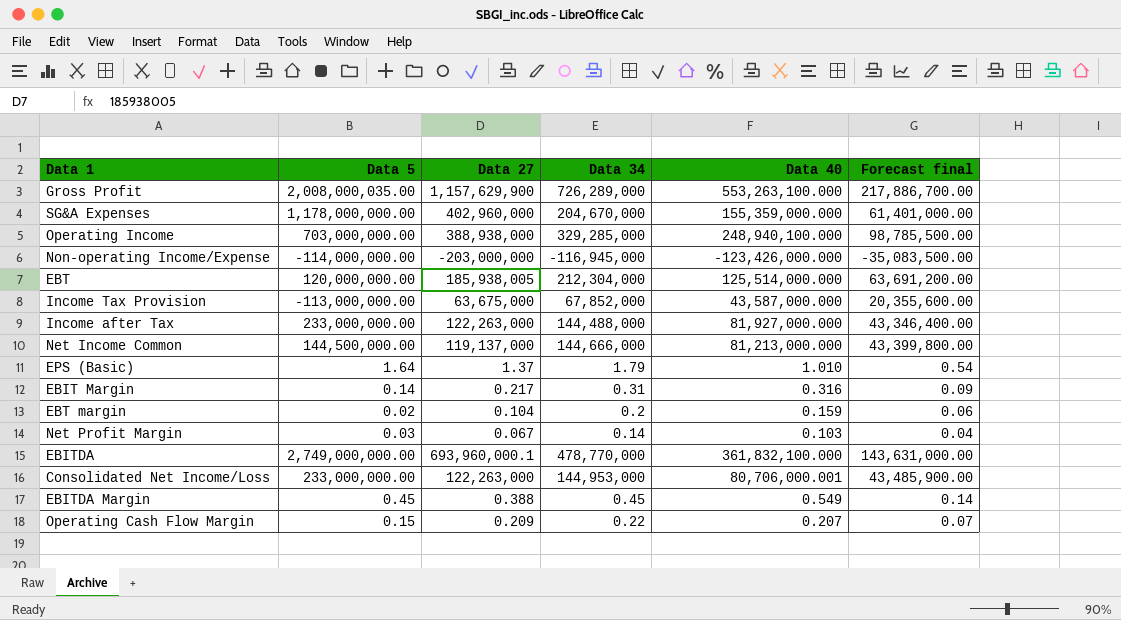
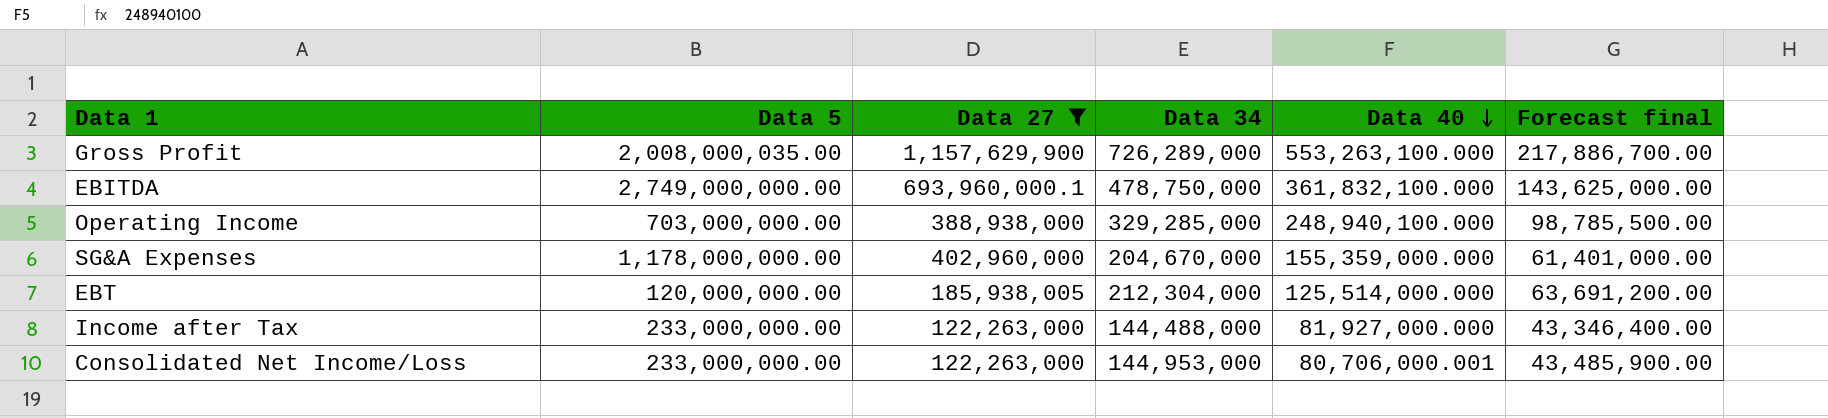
filter: none -> Data 27 >= 122,263,000
row order: none -> Data 40 descending
EBITDA | Data 34: 478,770,000 -> 478,750,000
EBITDA | Forecast final: 143,631,000.00 -> 143,625,000.00

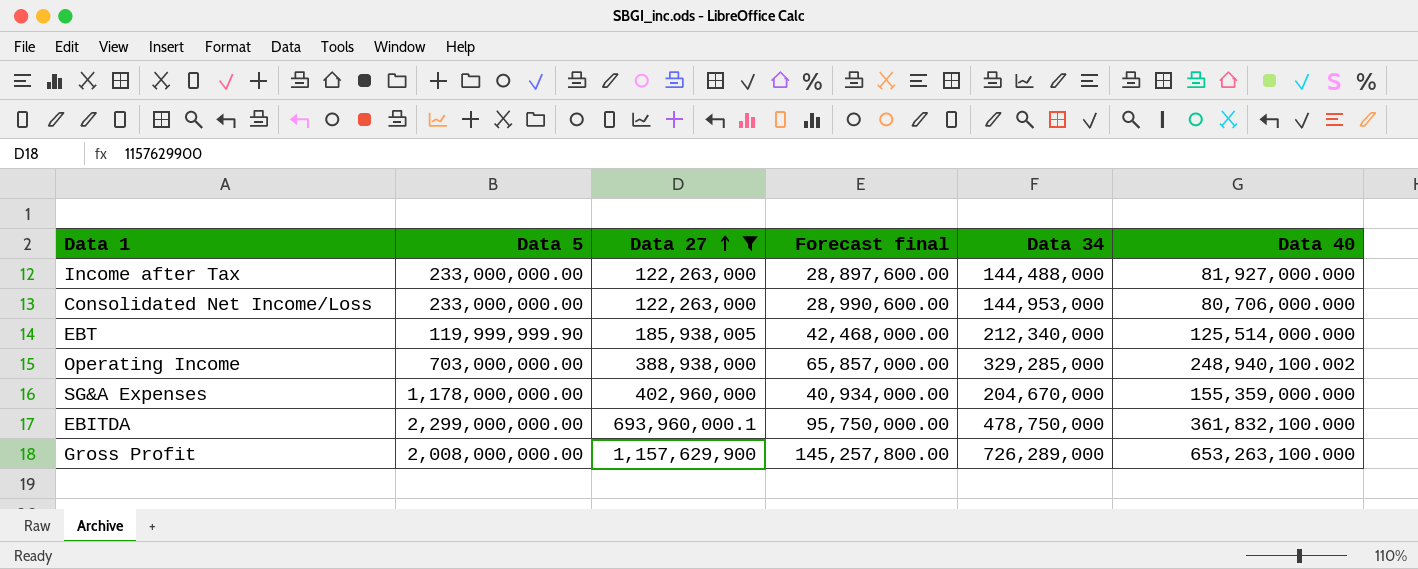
row order: Data 40 descending -> Data 27 ascending
column Forecast final | formula: [Data 34] * 0.3 -> [Data 34] * 0.2
column Forecast final | position: 6 -> 4
Consolidated Net Income/Loss | Data 40: 80,706,000.001 -> 80,706,000.000
EBT | Data 5: 120,000,000.00 -> 119,999,999.90
EBT | Data 34: 212,304,000 -> 212,340,000
Operating Income | Data 40: 248,940,100.000 -> 248,940,100.002
EBITDA | Data 5: 2,749,000,000.00 -> 2,299,000,000.00
Gross Profit | Data 5: 2,008,000,035.00 -> 2,008,000,000.00
Gross Profit | Data 40: 553,263,100.000 -> 653,263,100.000

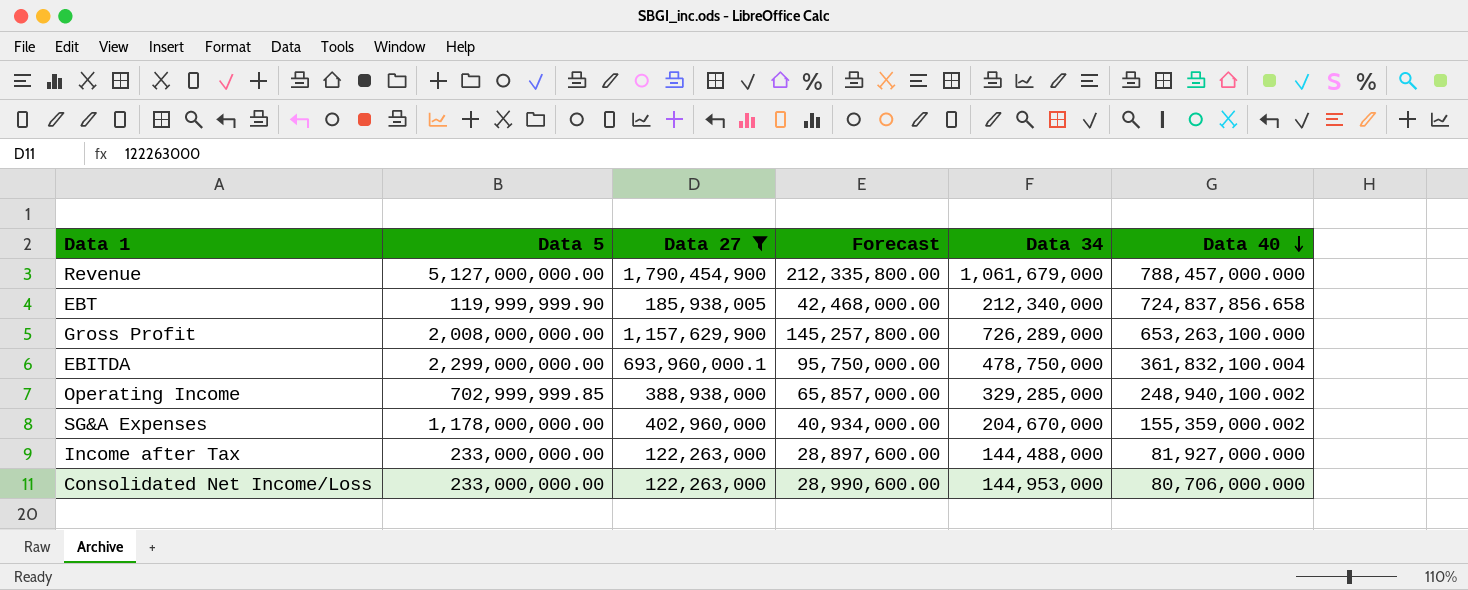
row order: Data 27 ascending -> Data 40 descending
column name: Forecast final -> Forecast
row Revenue: none -> 5,127,000,000.00 | 1,790,454,900 | 212,335,800.00 | 1,061,679,000 | 788,457,000.000
EBT | Data 40: 125,514,000.000 -> 724,837,856.658
EBITDA | Data 40: 361,832,100.000 -> 361,832,100.004
Operating Income | Data 5: 703,000,000.00 -> 702,999,999.85
SG&A Expenses | Data 40: 155,359,000.000 -> 155,359,000.002

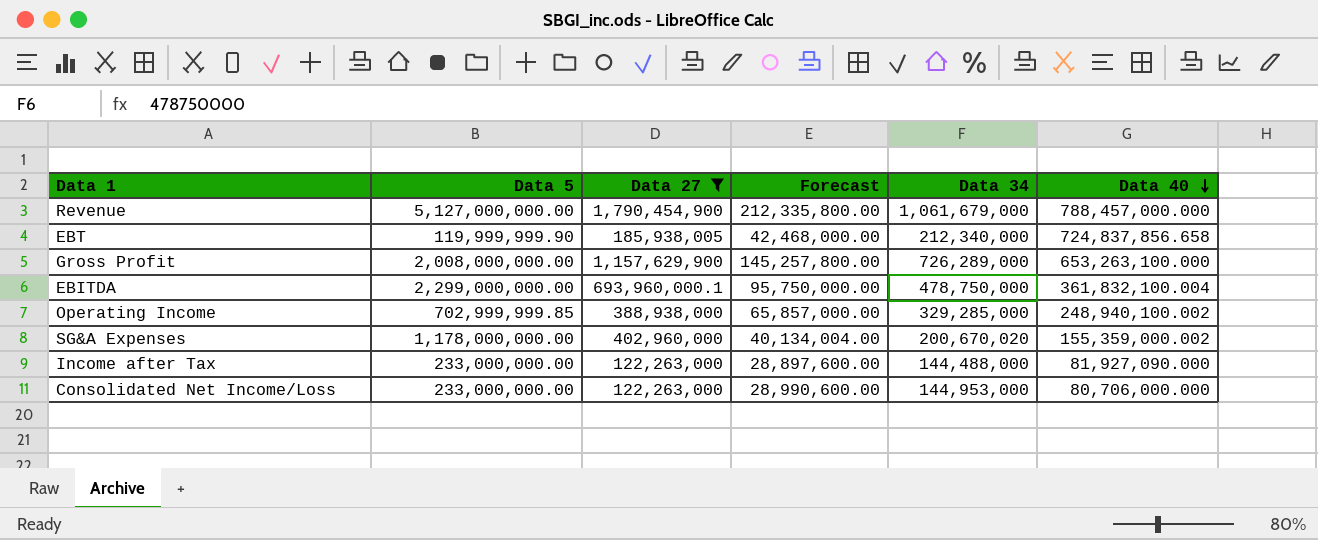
SG&A Expenses | Forecast: 40,934,000.00 -> 40,134,004.00
SG&A Expenses | Data 34: 204,670,000 -> 200,670,020
Income after Tax | Data 40: 81,927,000.000 -> 81,927,090.000

